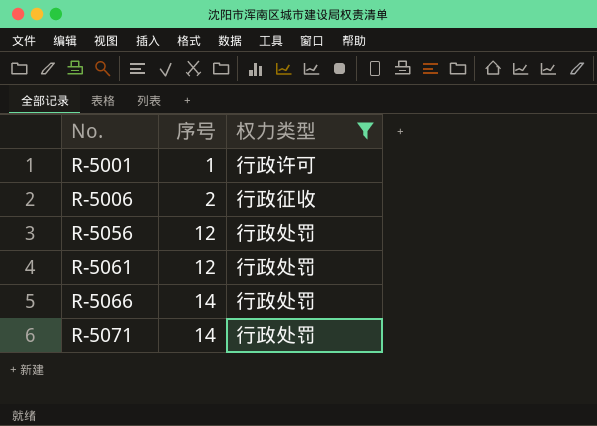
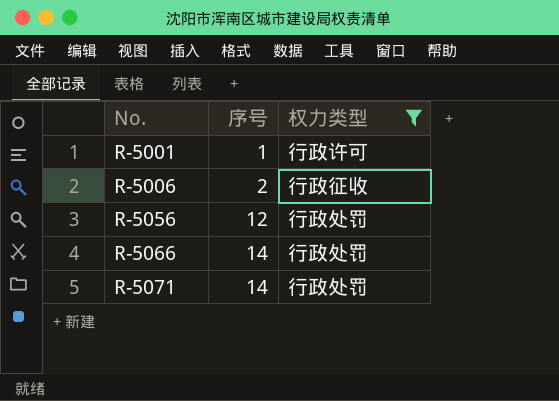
row R-5061: 12 | 行政处罚 -> none

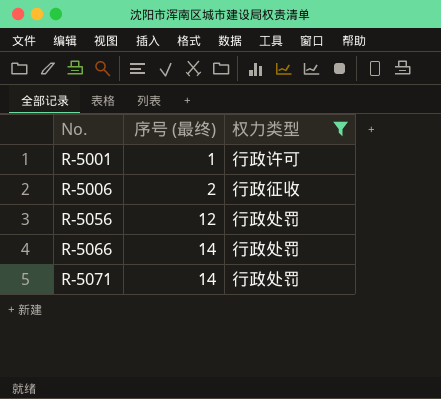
column name: 序号 -> 序号 (最终)

